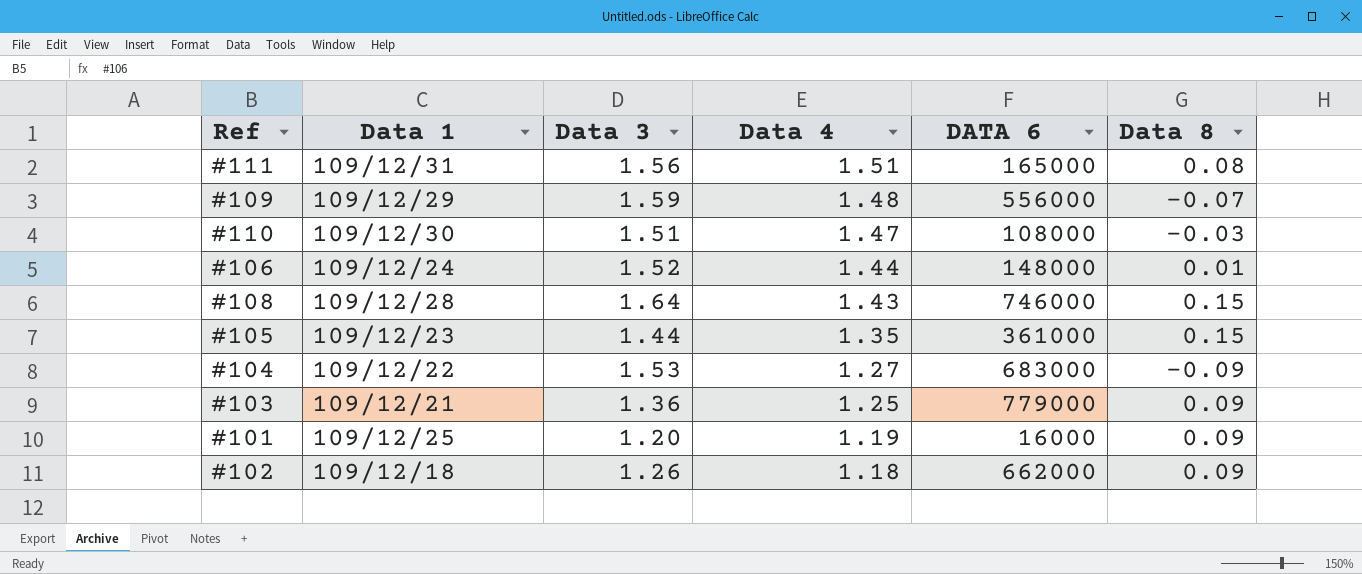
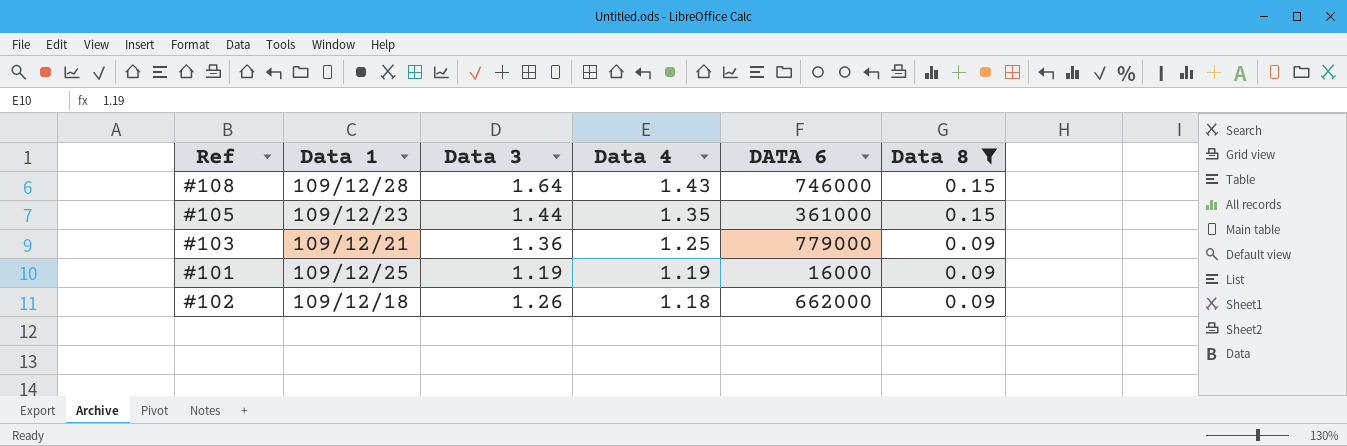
filter: none -> Data 8 >= 0.09
#101 | Data 3: 1.20 -> 1.19

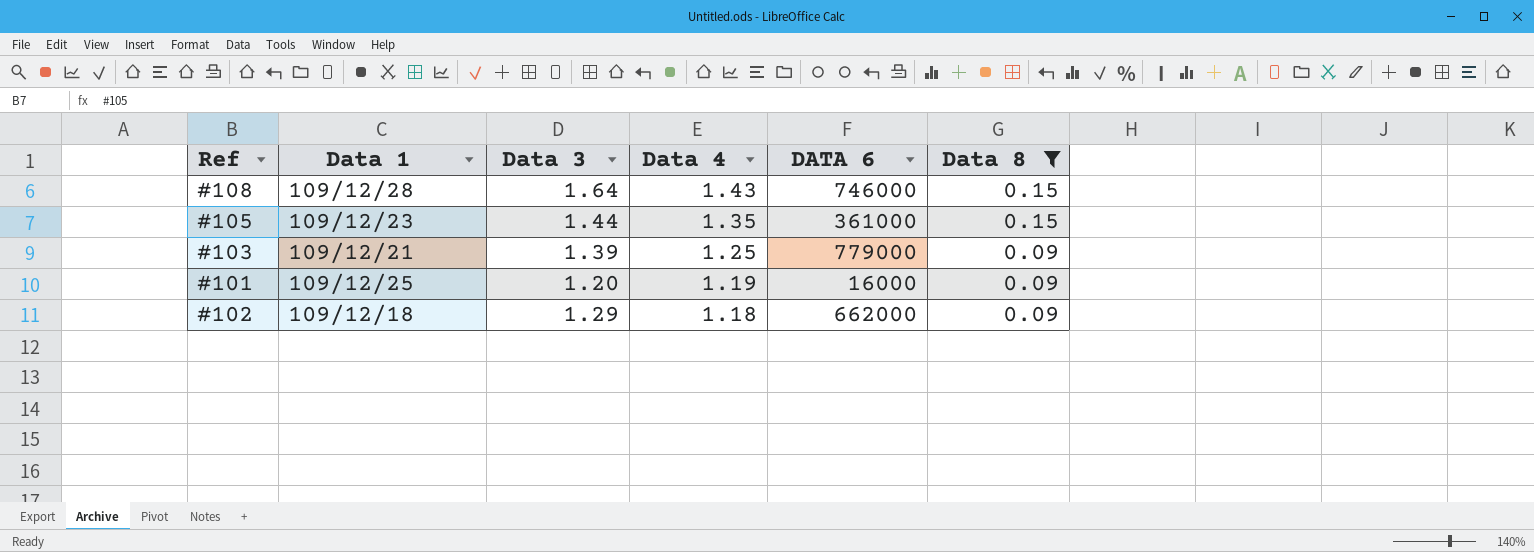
#103 | Data 3: 1.36 -> 1.39
#101 | Data 3: 1.19 -> 1.20
#102 | Data 3: 1.26 -> 1.29

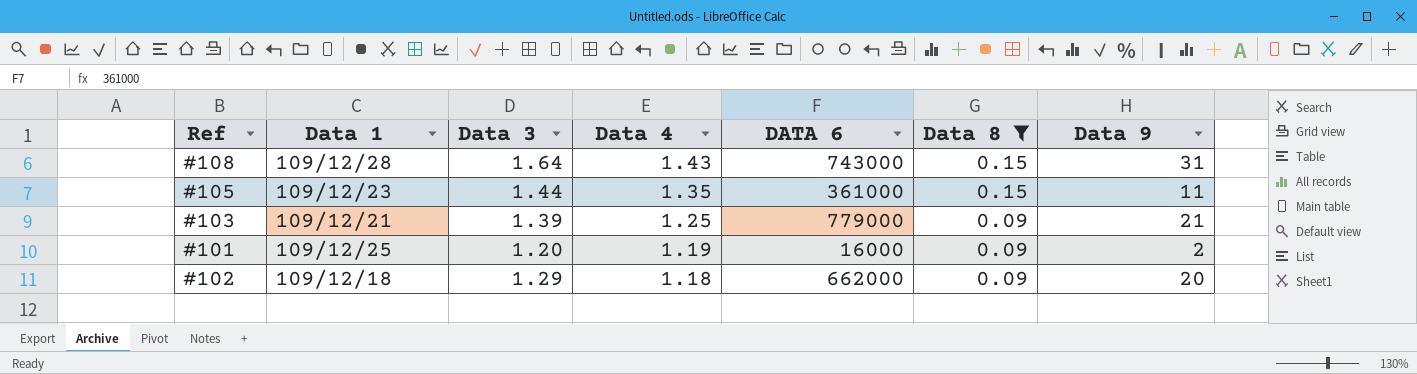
column Data 9 | position: none -> 7
#108 | DATA 6: 746000 -> 743000

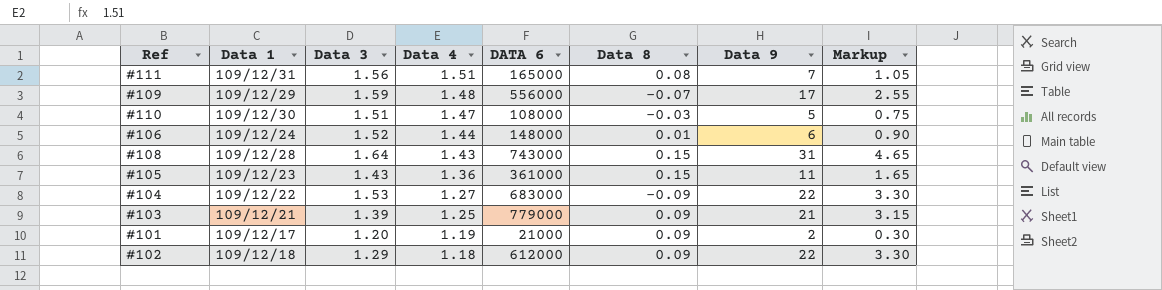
filter: Data 8 >= 0.09 -> none
column Markup | formula: none -> [Data 9] * 0.15
#105 | Data 3: 1.44 -> 1.43
#105 | Data 4: 1.35 -> 1.36
#101 | Data 1: 109/12/25 -> 109/12/17
#101 | DATA 6: 16000 -> 21000
#102 | DATA 6: 662000 -> 612000
#102 | Data 9: 20 -> 22

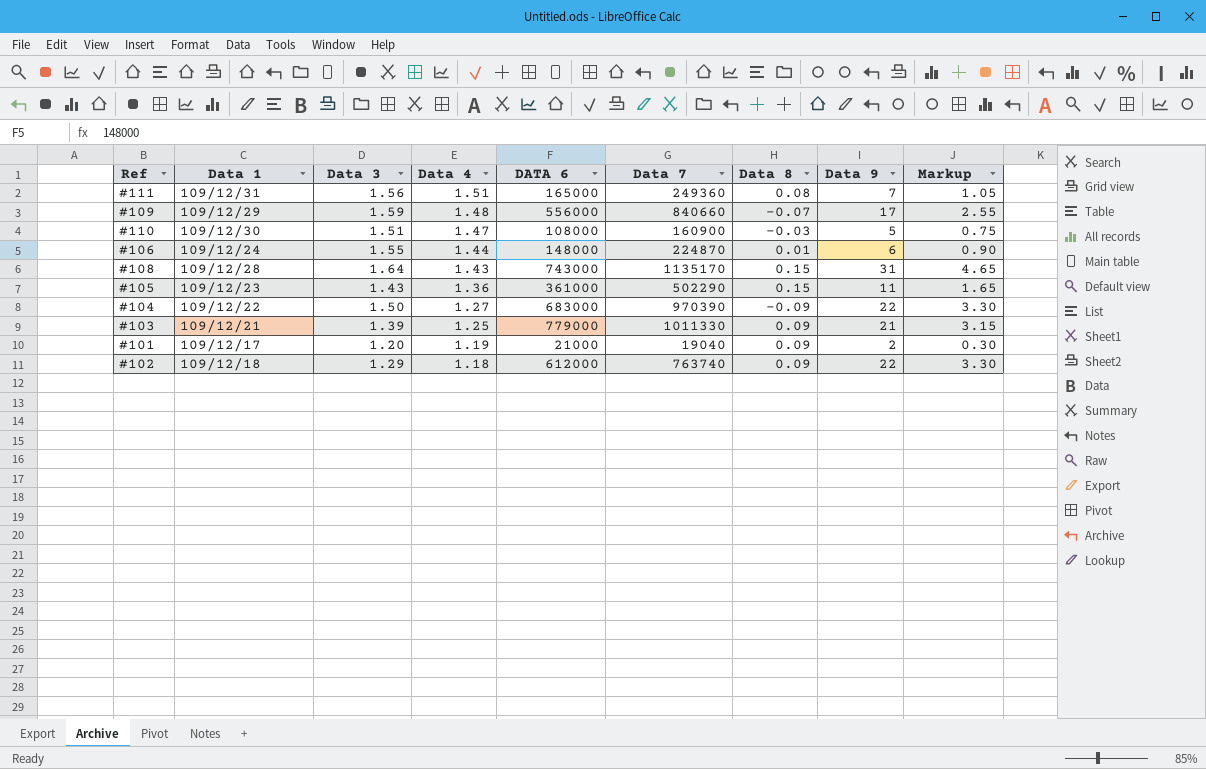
column Data 7 | position: none -> 6
#106 | Data 3: 1.52 -> 1.55
#104 | Data 3: 1.53 -> 1.50

